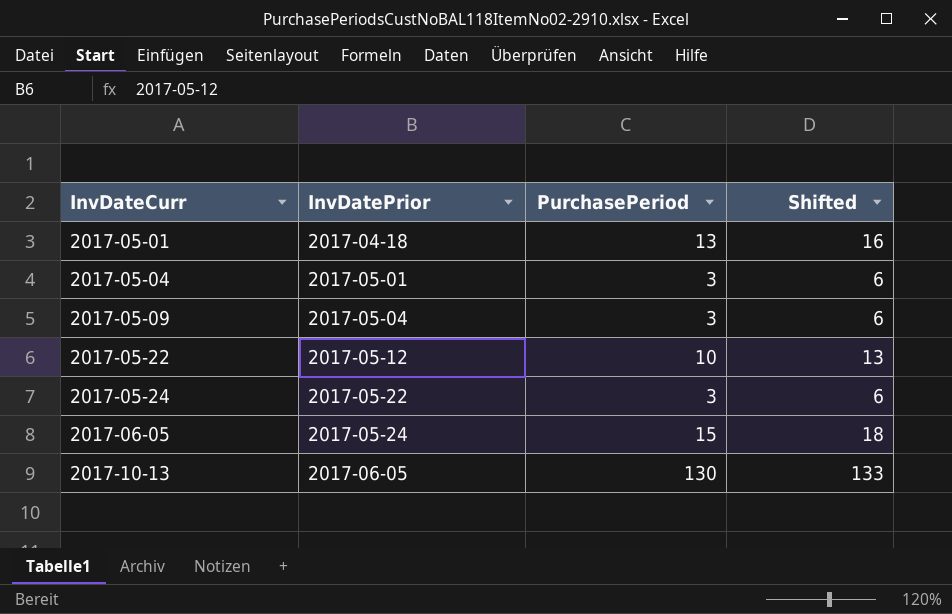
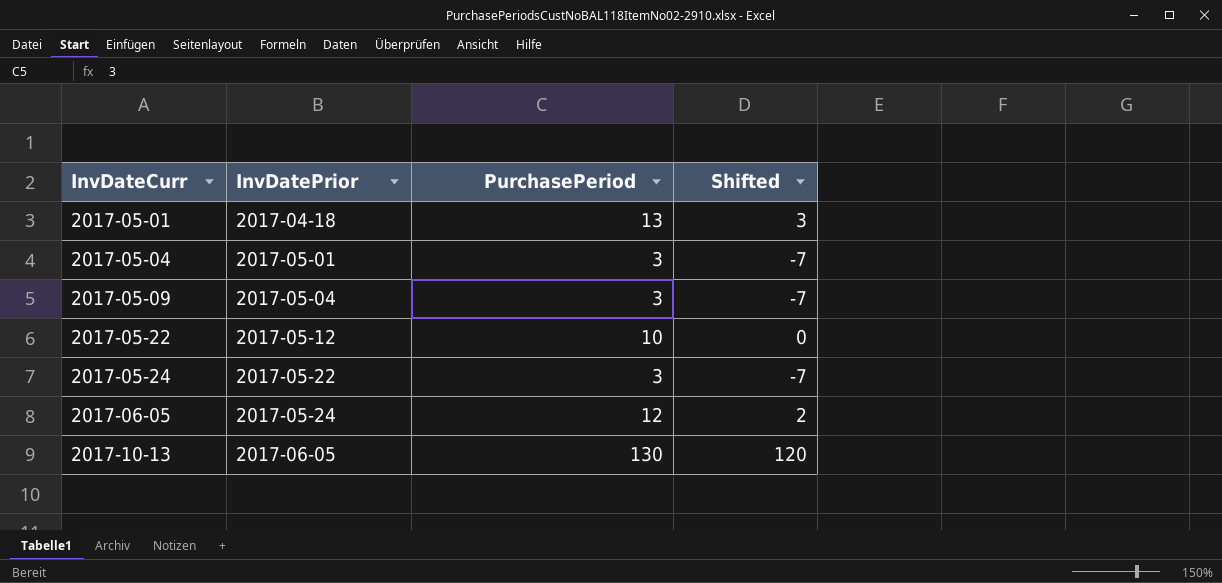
column Shifted | formula: [PurchasePeriod] + 3 -> [PurchasePeriod] - 10
2017-06-05 | PurchasePeriod: 15 -> 12

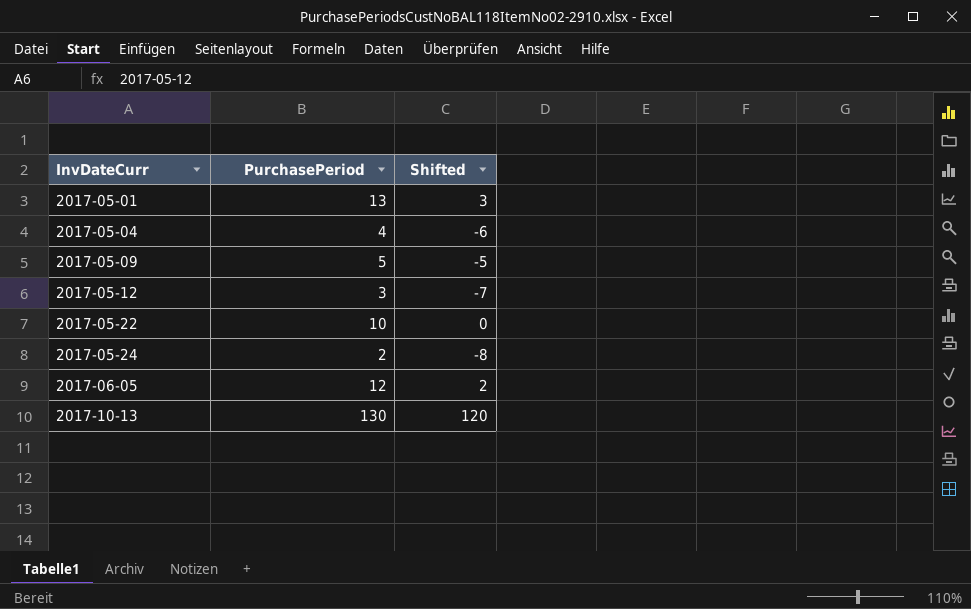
column InvDatePrior | position: 2 -> none
2017-05-04 | PurchasePeriod: 3 -> 4
2017-05-04 | Shifted: -7 -> -6
2017-05-09 | PurchasePeriod: 3 -> 5
2017-05-09 | Shifted: -7 -> -5
row 2017-05-12: none -> 3 | -7
2017-05-24 | PurchasePeriod: 3 -> 2
2017-05-24 | Shifted: -7 -> -8

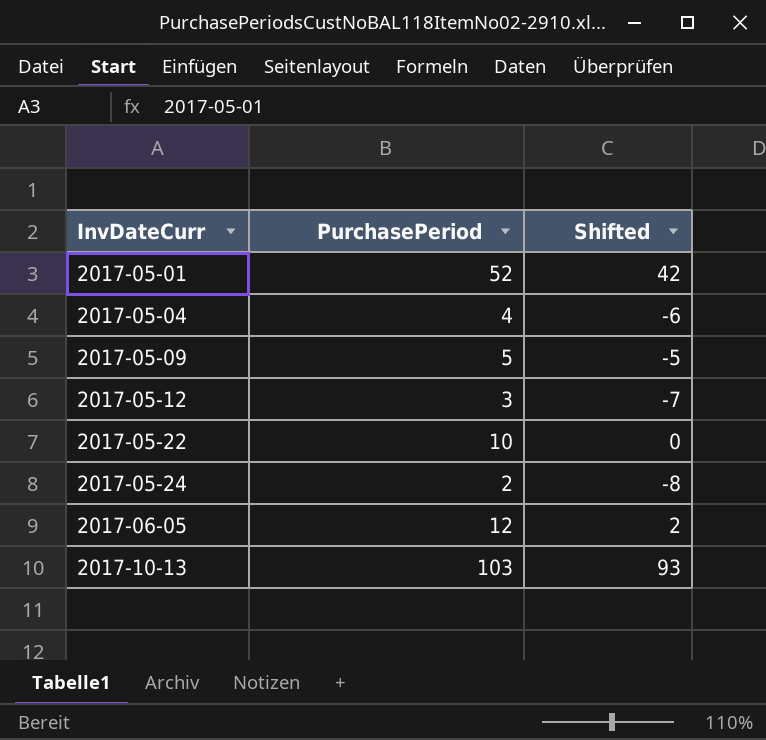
2017-05-01 | PurchasePeriod: 13 -> 52
2017-05-01 | Shifted: 3 -> 42
2017-10-13 | PurchasePeriod: 130 -> 103
2017-10-13 | Shifted: 120 -> 93

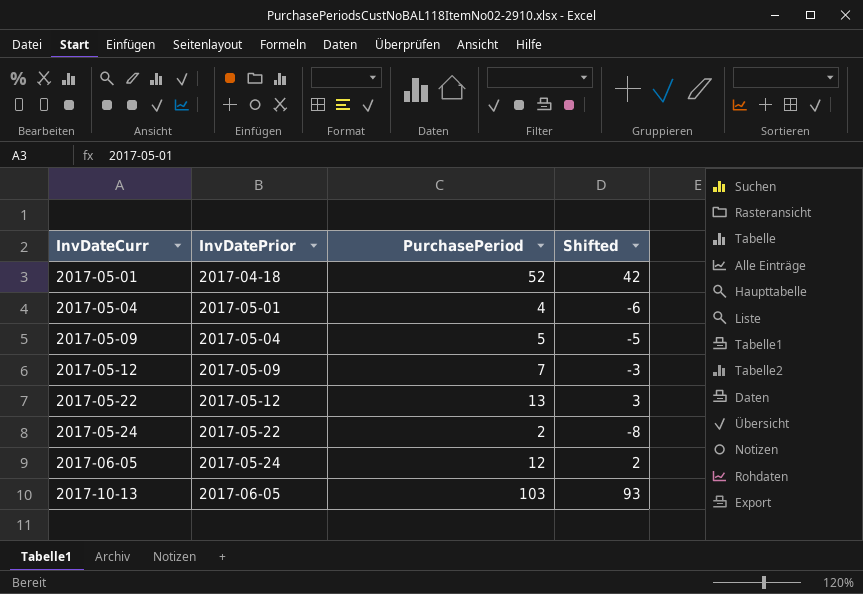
column InvDatePrior | position: none -> 2
2017-05-12 | PurchasePeriod: 3 -> 7
2017-05-12 | Shifted: -7 -> -3
2017-05-22 | PurchasePeriod: 10 -> 13
2017-05-22 | Shifted: 0 -> 3

